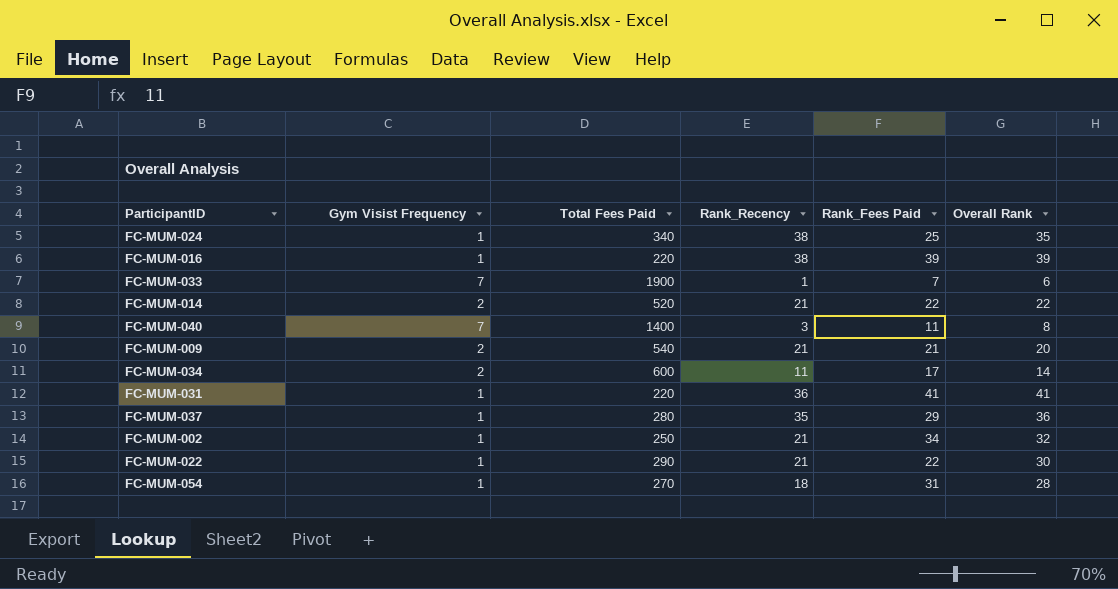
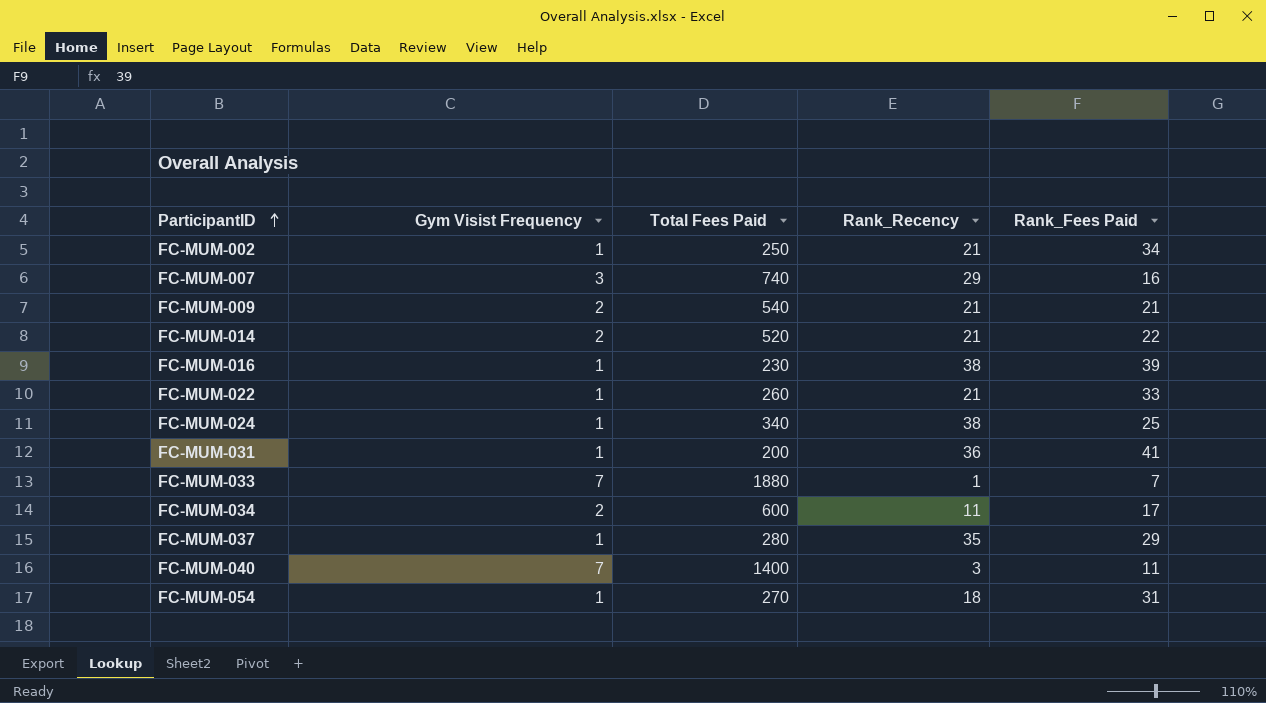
row order: none -> ParticipantID ascending
column Overall Rank | position: 6 -> none
row FC-MUM-007: none -> 3 | 740 | 29 | 16
FC-MUM-016 | Total Fees Paid: 220 -> 230
FC-MUM-022 | Total Fees Paid: 290 -> 260
FC-MUM-022 | Rank_Fees Paid: 22 -> 33
FC-MUM-031 | Total Fees Paid: 220 -> 200
FC-MUM-033 | Total Fees Paid: 1900 -> 1880

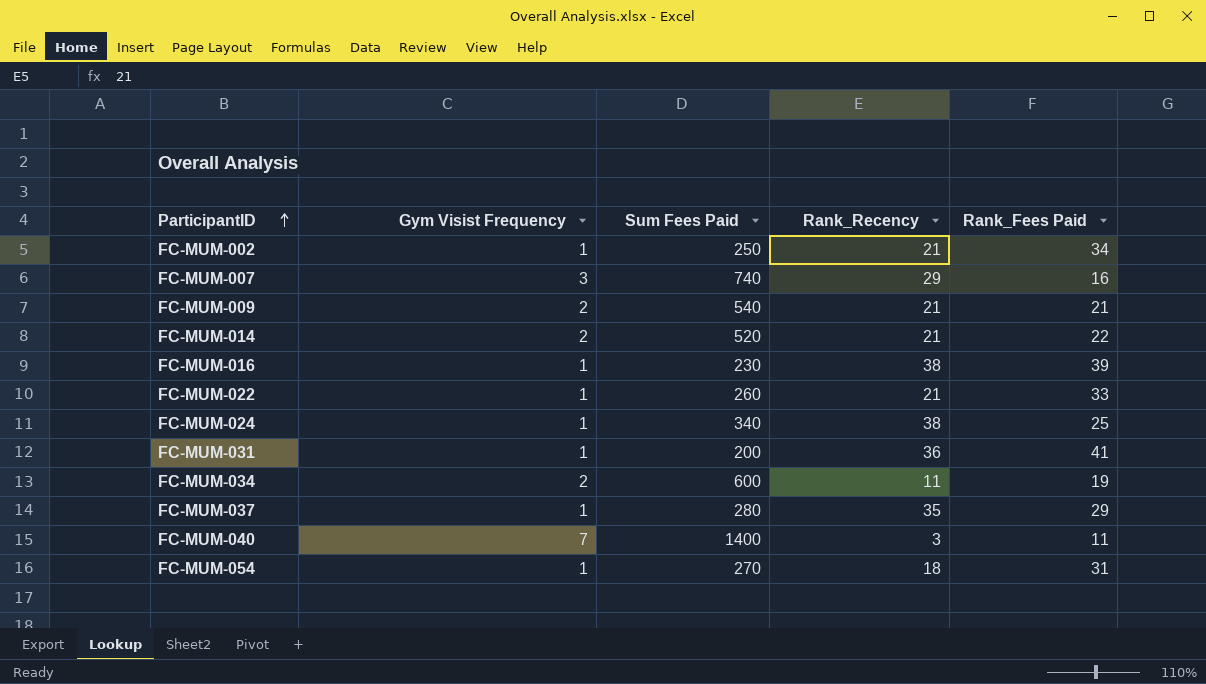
column name: Total Fees Paid -> Sum Fees Paid
row FC-MUM-033: 7 | 1880 | 1 | 7 -> none
FC-MUM-034 | Rank_Fees Paid: 17 -> 19

